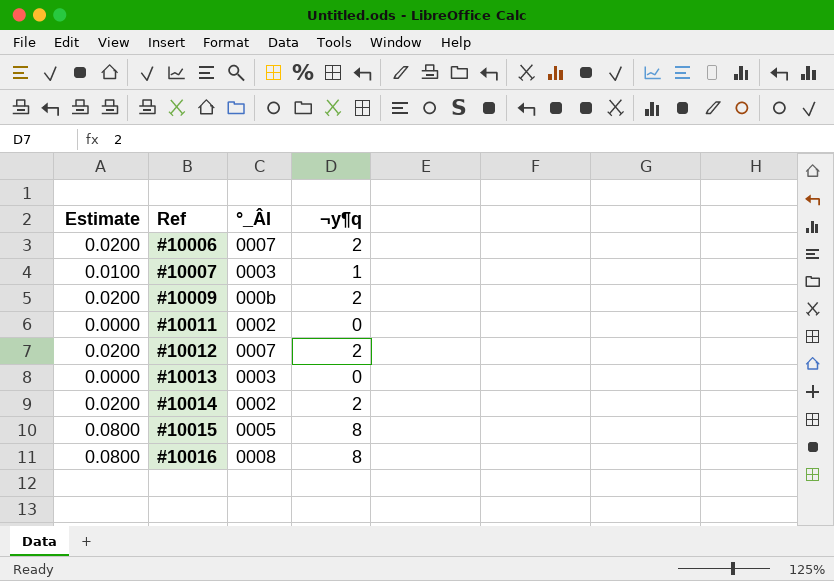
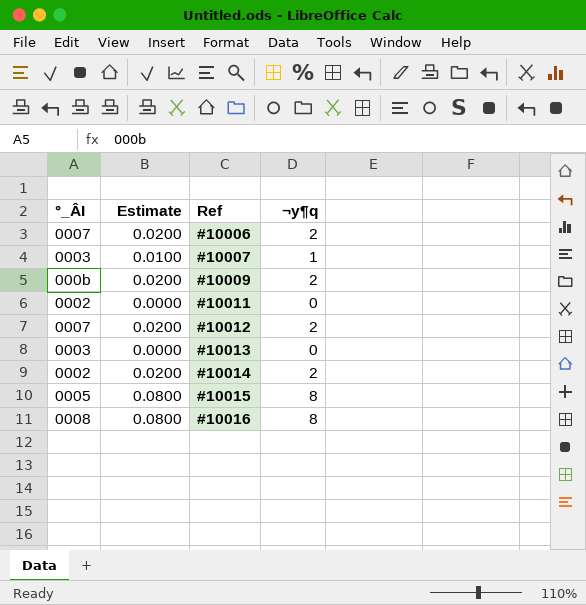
column °_ÂI | position: 3 -> 1

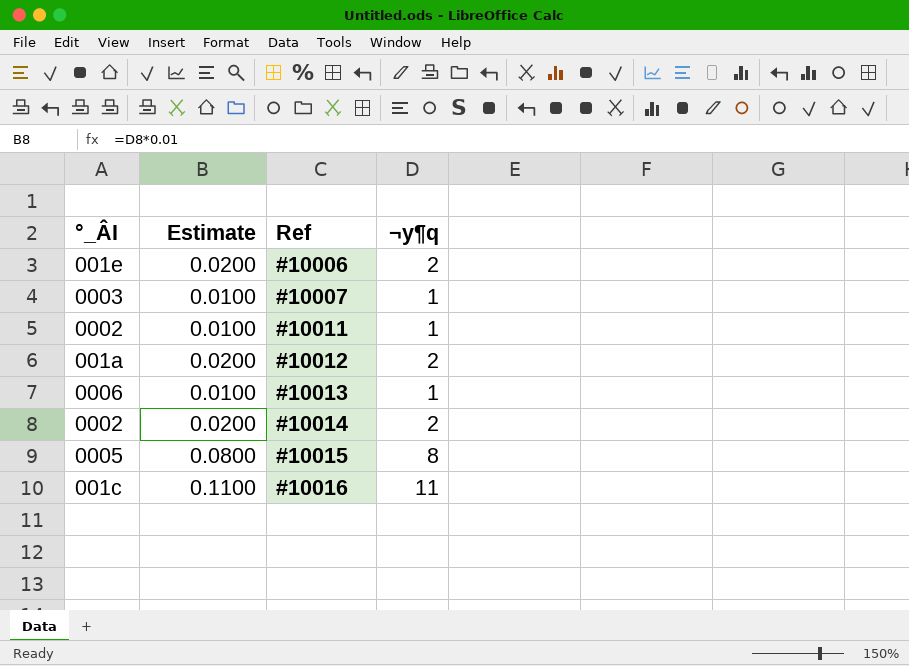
row #10009: 000b | 0.0200 | 2 -> none
#10006 | °_ÂI: 0007 -> 001e
#10011 | Estimate: 0.0000 -> 0.0100
#10011 | ¬y¶q: 0 -> 1
#10012 | °_ÂI: 0007 -> 001a
#10013 | °_ÂI: 0003 -> 0006
#10013 | Estimate: 0.0000 -> 0.0100
#10013 | ¬y¶q: 0 -> 1
#10016 | °_ÂI: 0008 -> 001c
#10016 | Estimate: 0.0800 -> 0.1100
#10016 | ¬y¶q: 8 -> 11

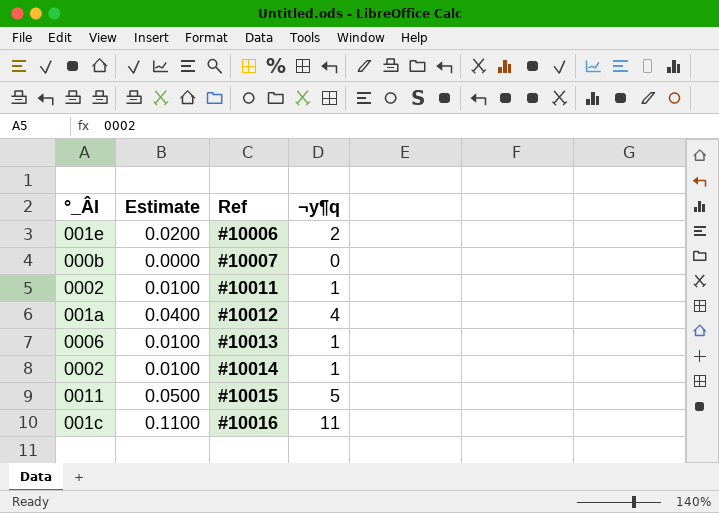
#10007 | °_ÂI: 0003 -> 000b
#10007 | Estimate: 0.0100 -> 0.0000
#10007 | ¬y¶q: 1 -> 0
#10012 | Estimate: 0.0200 -> 0.0400
#10012 | ¬y¶q: 2 -> 4
#10014 | Estimate: 0.0200 -> 0.0100
#10014 | ¬y¶q: 2 -> 1
#10015 | °_ÂI: 0005 -> 0011
#10015 | Estimate: 0.0800 -> 0.0500
#10015 | ¬y¶q: 8 -> 5

